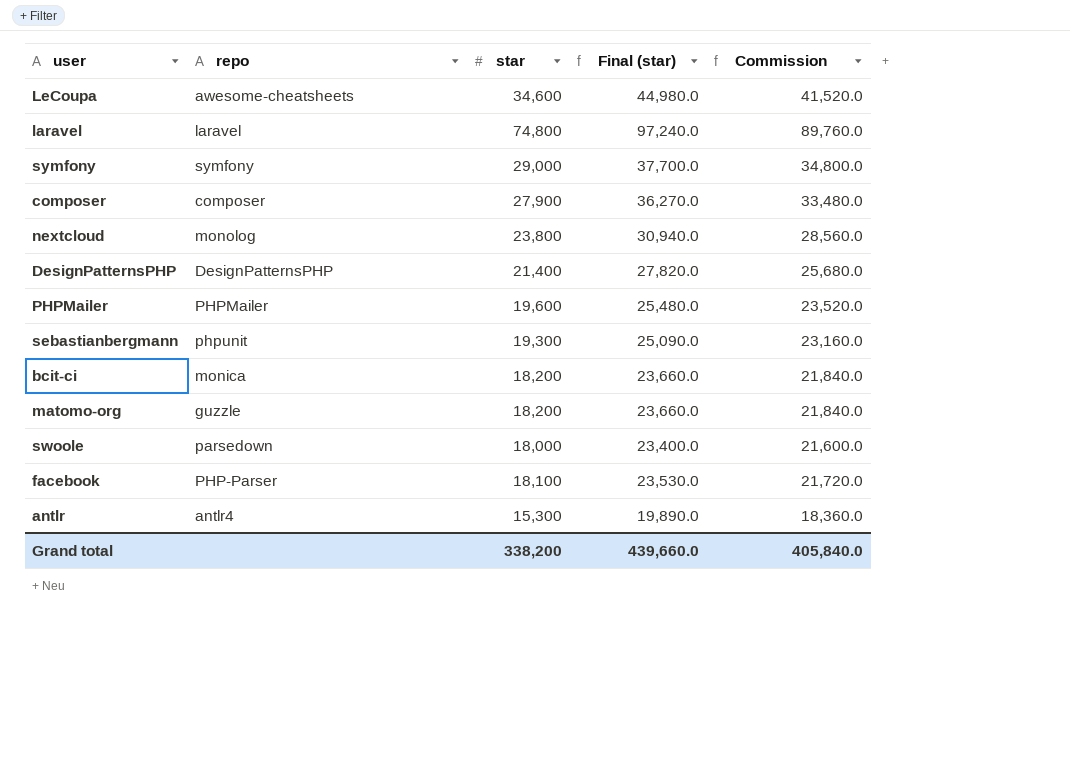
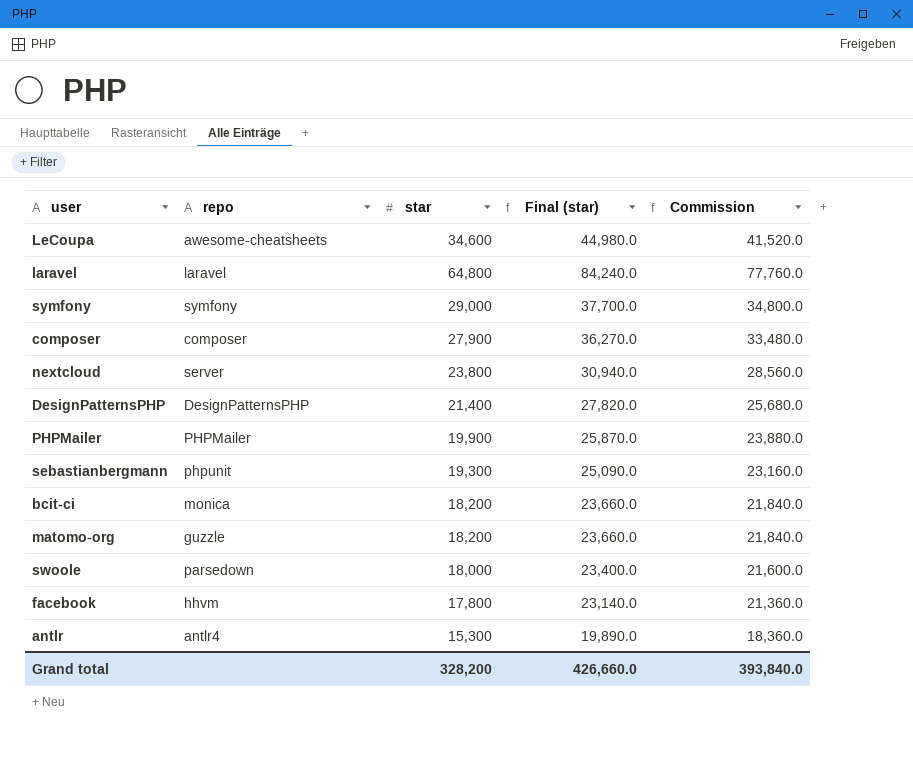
laravel | star: 74,800 -> 64,800
laravel | Final (star): 97,240.0 -> 84,240.0
laravel | Commission: 89,760.0 -> 77,760.0
nextcloud | repo: monolog -> server
PHPMailer | star: 19,600 -> 19,900
PHPMailer | Final (star): 25,480.0 -> 25,870.0
PHPMailer | Commission: 23,520.0 -> 23,880.0
facebook | repo: PHP-Parser -> hhvm
facebook | star: 18,100 -> 17,800
facebook | Final (star): 23,530.0 -> 23,140.0
facebook | Commission: 21,720.0 -> 21,360.0
Grand total | star: 338,200 -> 328,200
Grand total | Final (star): 439,660.0 -> 426,660.0
Grand total | Commission: 405,840.0 -> 393,840.0

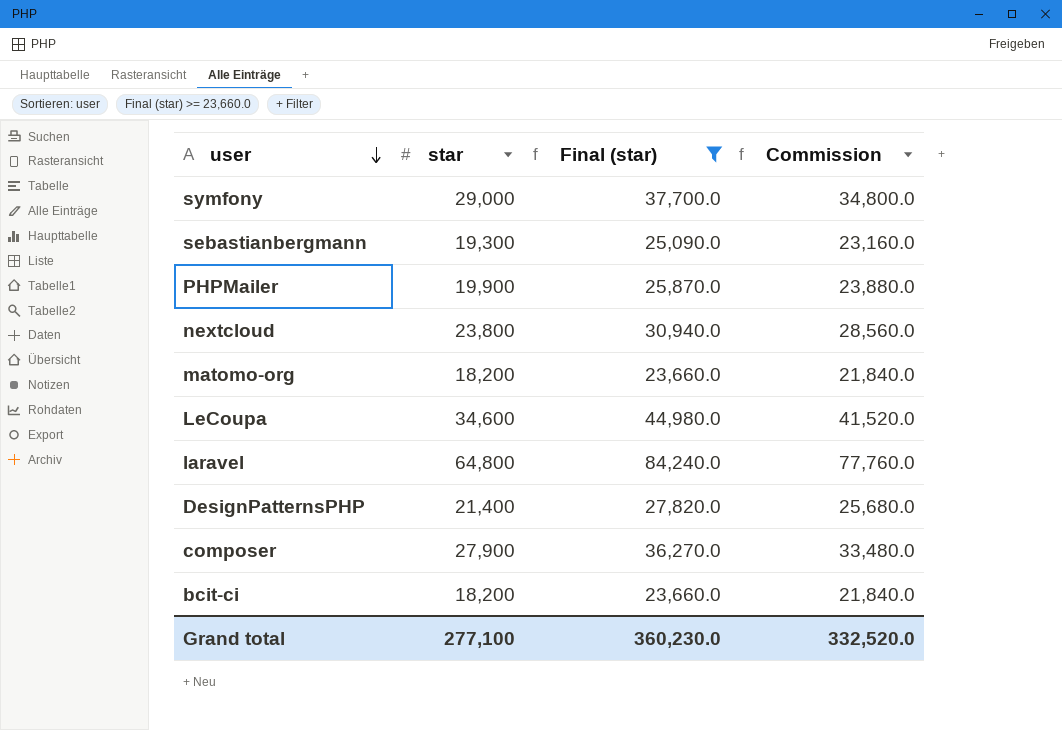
filter: none -> Final (star) >= 23,660.0
row order: none -> user descending
column repo | position: 2 -> none
Grand total | star: 328,200 -> 277,100
Grand total | Final (star): 426,660.0 -> 360,230.0
Grand total | Commission: 393,840.0 -> 332,520.0

